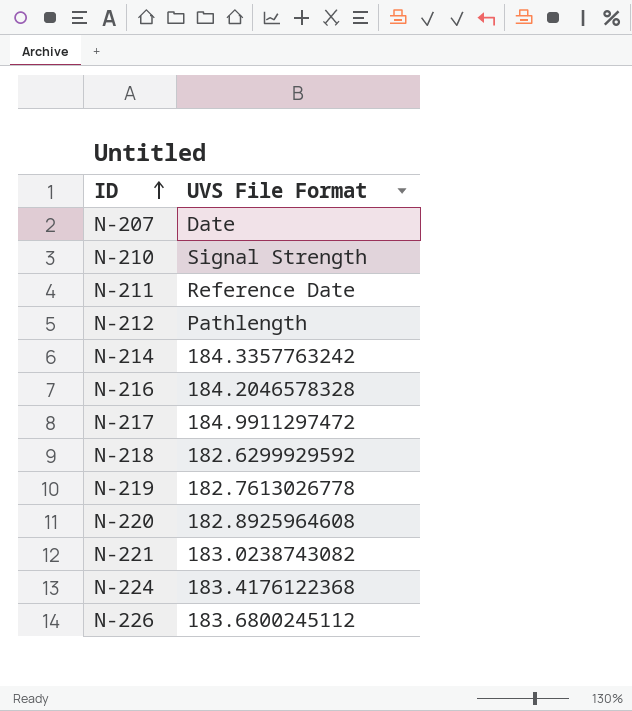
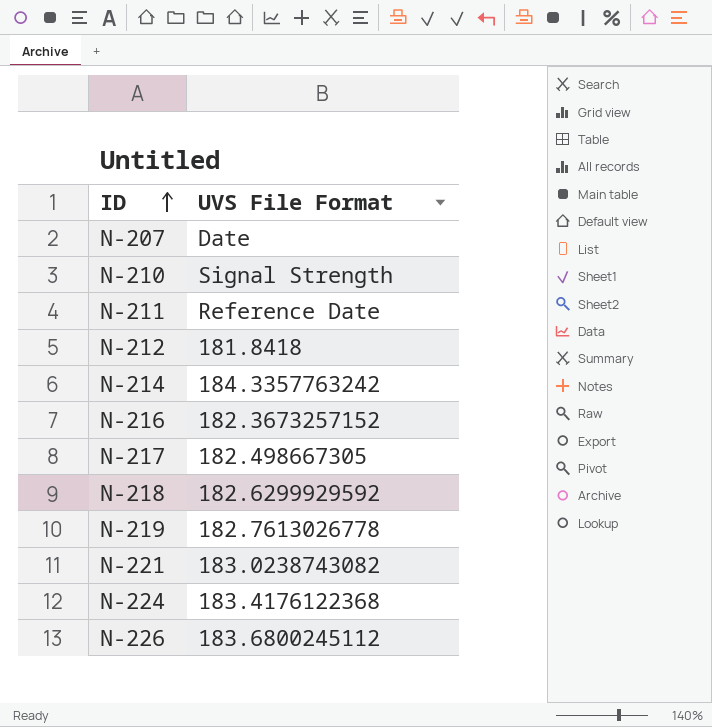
row N-220: 182.8925964608 -> none
N-212 | UVS File Format: Pathlength -> 181.8418
N-216 | UVS File Format: 184.2046578328 -> 182.3673257152
N-217 | UVS File Format: 184.9911297472 -> 182.498667305

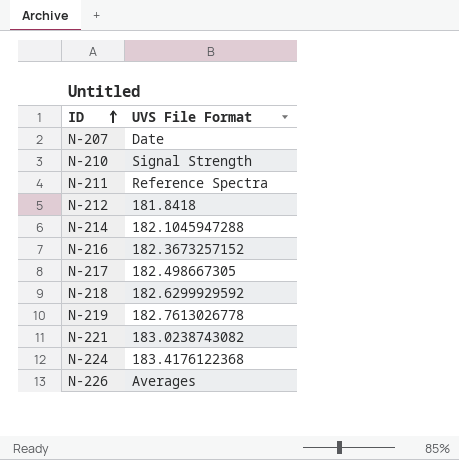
N-211 | UVS File Format: Reference Date -> Reference Spectra
N-214 | UVS File Format: 184.3357763242 -> 182.1045947288
N-226 | UVS File Format: 183.6800245112 -> Averages

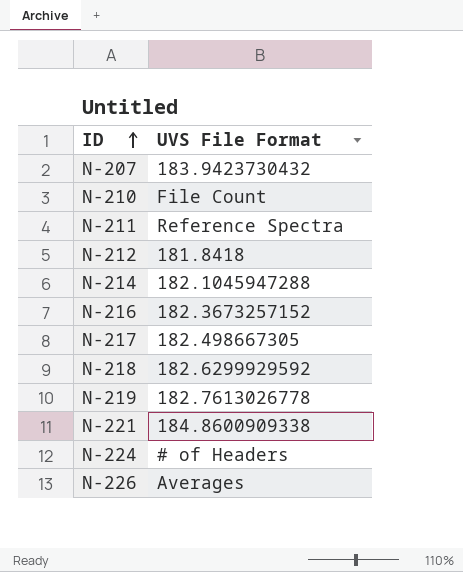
N-207 | UVS File Format: Date -> 183.9423730432
N-210 | UVS File Format: Signal Strength -> File Count
N-221 | UVS File Format: 183.0238743082 -> 184.8600909338
N-224 | UVS File Format: 183.4176122368 -> # of Headers

